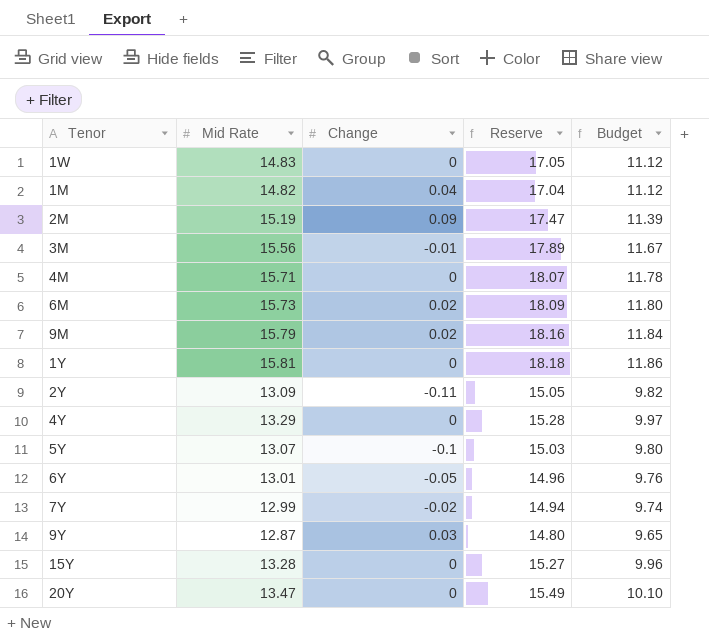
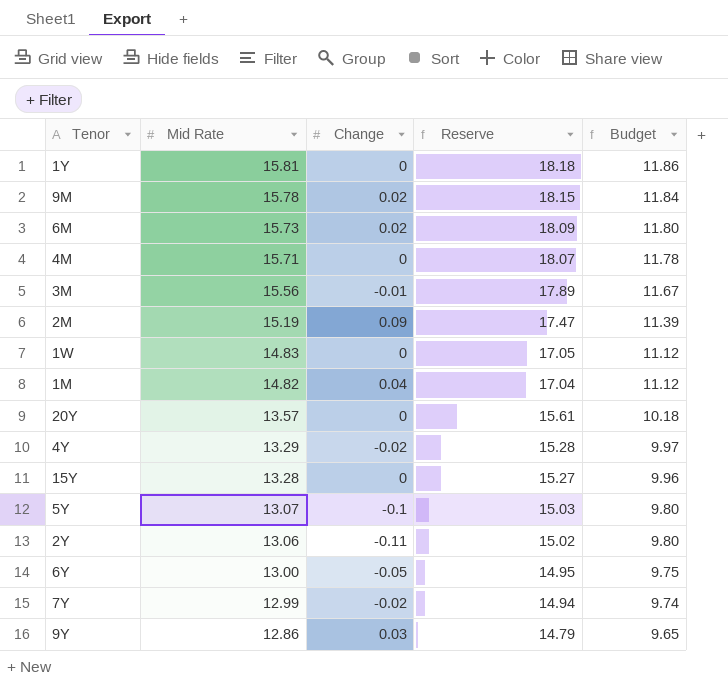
row order: none -> Mid Rate descending
9M | Mid Rate: 15.79 -> 15.78
9M | Reserve: 18.16 -> 18.15
20Y | Mid Rate: 13.47 -> 13.57
20Y | Reserve: 15.49 -> 15.61
20Y | Budget: 10.10 -> 10.18
4Y | Change: 0 -> -0.02
2Y | Mid Rate: 13.09 -> 13.06
2Y | Reserve: 15.05 -> 15.02
2Y | Budget: 9.82 -> 9.80
6Y | Mid Rate: 13.01 -> 13.00
6Y | Reserve: 14.96 -> 14.95
6Y | Budget: 9.76 -> 9.75
9Y | Mid Rate: 12.87 -> 12.86
9Y | Reserve: 14.80 -> 14.79

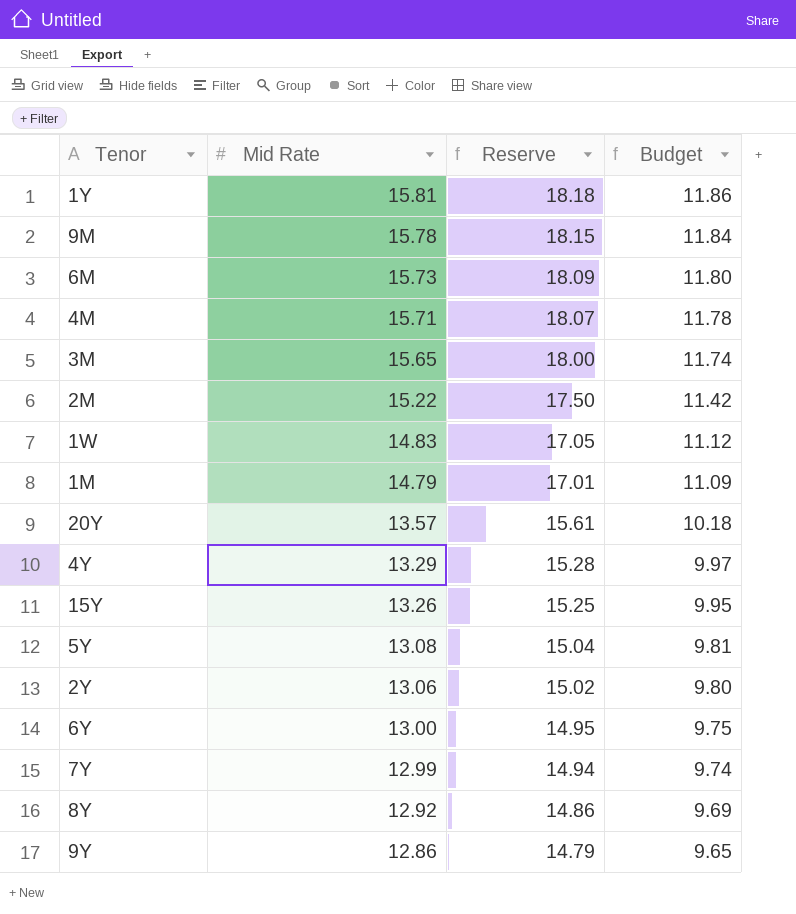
column Change | position: 3 -> none
3M | Mid Rate: 15.56 -> 15.65
3M | Reserve: 17.89 -> 18.00
3M | Budget: 11.67 -> 11.74
2M | Mid Rate: 15.19 -> 15.22
2M | Reserve: 17.47 -> 17.50
2M | Budget: 11.39 -> 11.42
1M | Mid Rate: 14.82 -> 14.79
1M | Reserve: 17.04 -> 17.01
1M | Budget: 11.12 -> 11.09
15Y | Mid Rate: 13.28 -> 13.26
15Y | Reserve: 15.27 -> 15.25
15Y | Budget: 9.96 -> 9.95
5Y | Mid Rate: 13.07 -> 13.08
5Y | Reserve: 15.03 -> 15.04
5Y | Budget: 9.80 -> 9.81
row 8Y: none -> 12.92 | 14.86 | 9.69

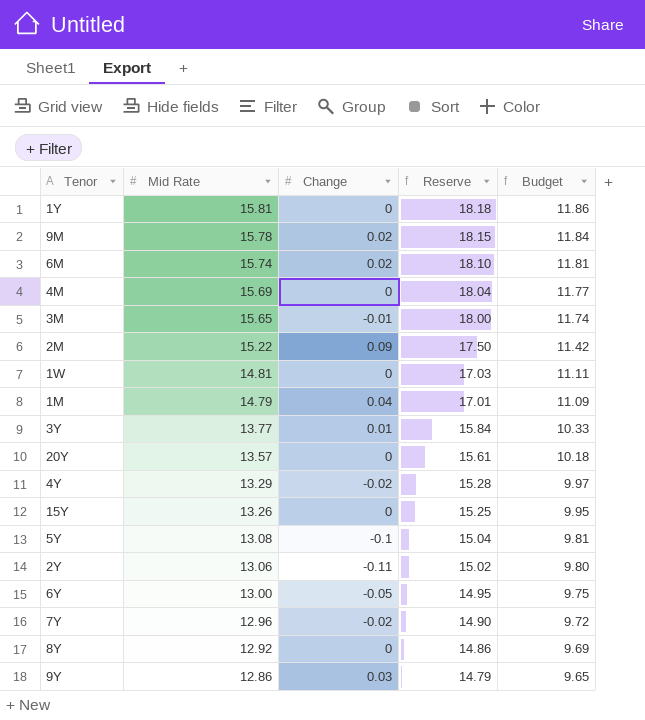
column Change | position: none -> 3
6M | Mid Rate: 15.73 -> 15.74
6M | Reserve: 18.09 -> 18.10
6M | Budget: 11.80 -> 11.81
4M | Mid Rate: 15.71 -> 15.69
4M | Reserve: 18.07 -> 18.04
4M | Budget: 11.78 -> 11.77
1W | Mid Rate: 14.83 -> 14.81
1W | Reserve: 17.05 -> 17.03
1W | Budget: 11.12 -> 11.11
row 3Y: none -> 13.77 | 0.01 | 15.84 | 10.33
7Y | Mid Rate: 12.99 -> 12.96
7Y | Reserve: 14.94 -> 14.90
7Y | Budget: 9.74 -> 9.72

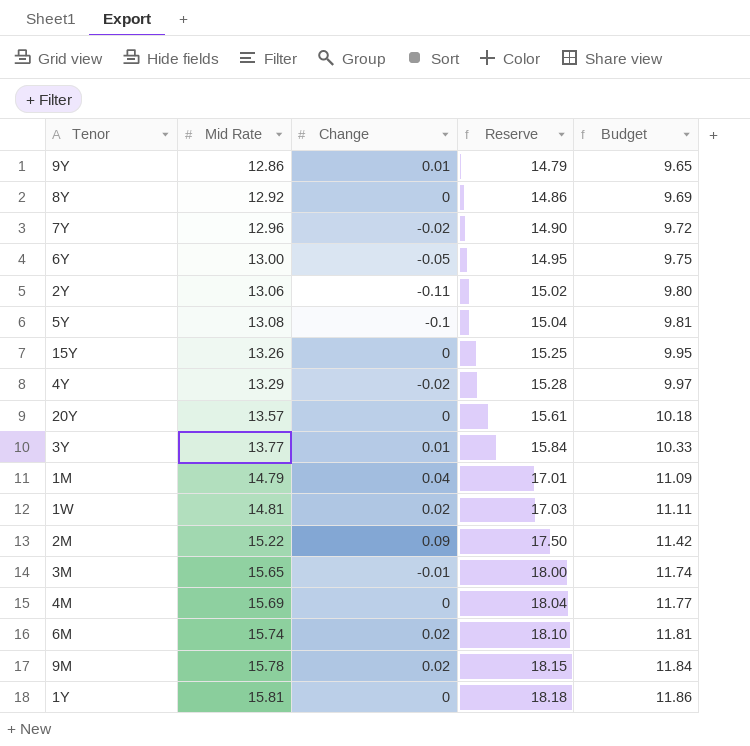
row order: Mid Rate descending -> Mid Rate ascending
9Y | Change: 0.03 -> 0.01
1W | Change: 0 -> 0.02

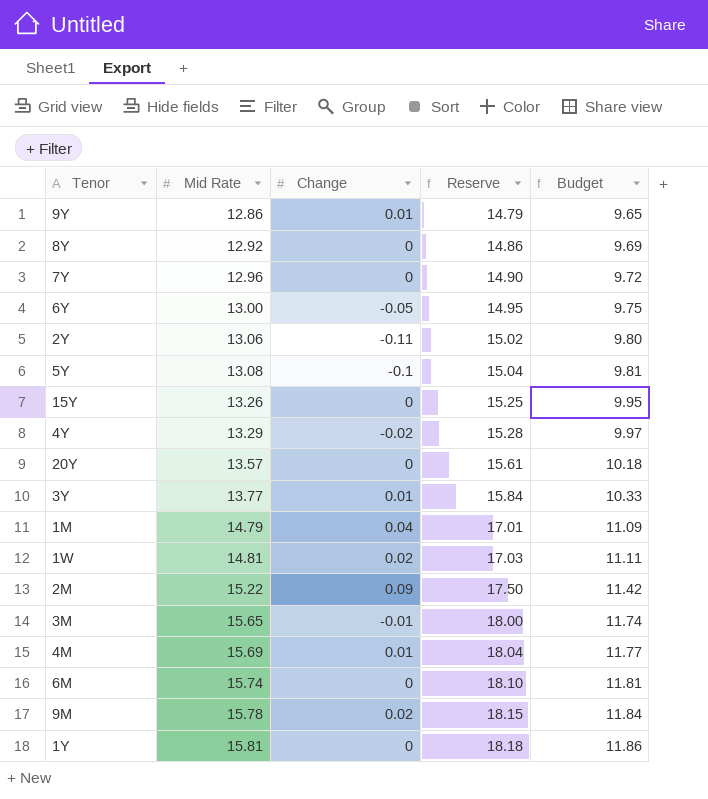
7Y | Change: -0.02 -> 0
4M | Change: 0 -> 0.01
6M | Change: 0.02 -> 0

